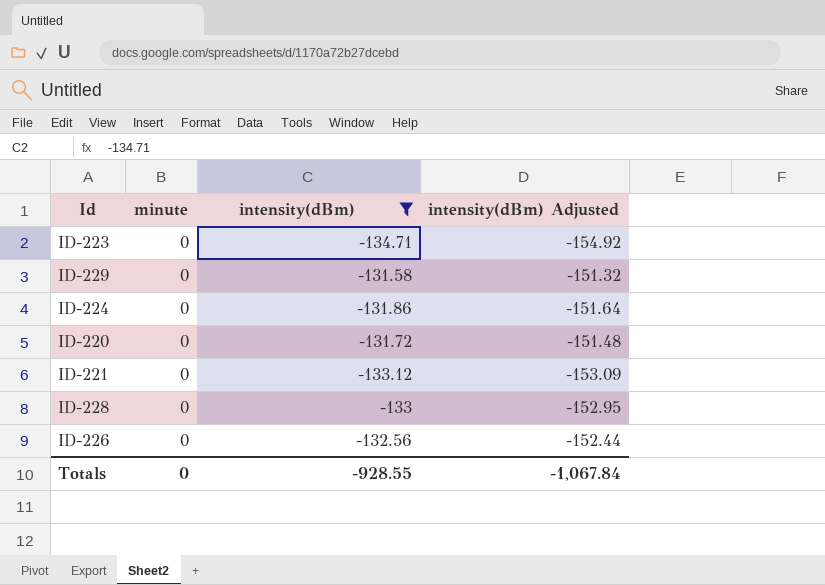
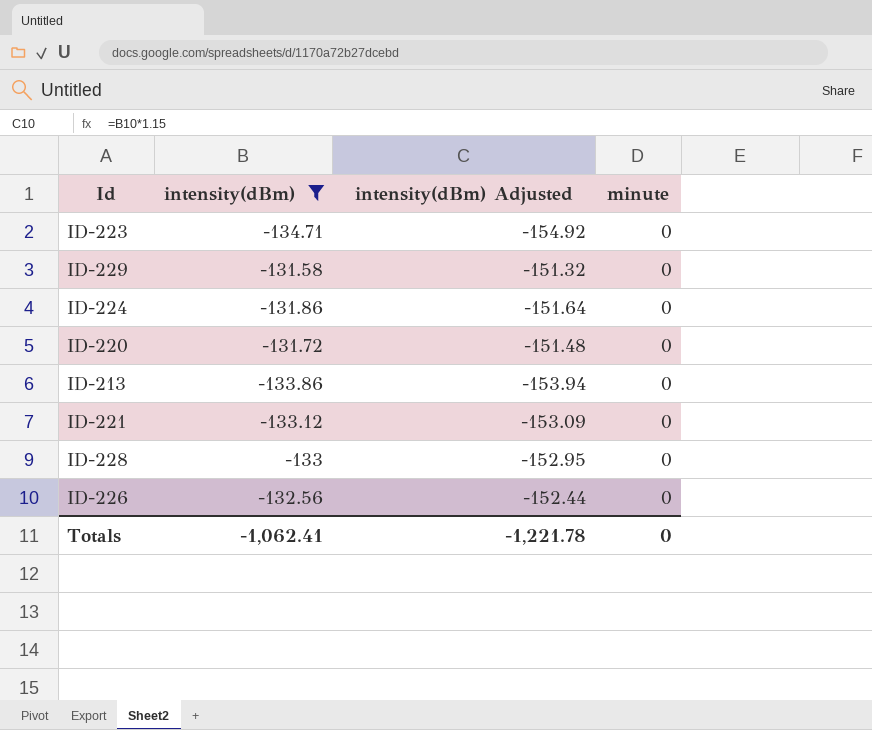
column minute | position: 2 -> 4
row ID-213: none -> -133.86 | -153.94 | 0
Totals | intensity(dBm): -928.55 -> -1,062.41
Totals | intensity(dBm) Adjusted: -1,067.84 -> -1,221.78

